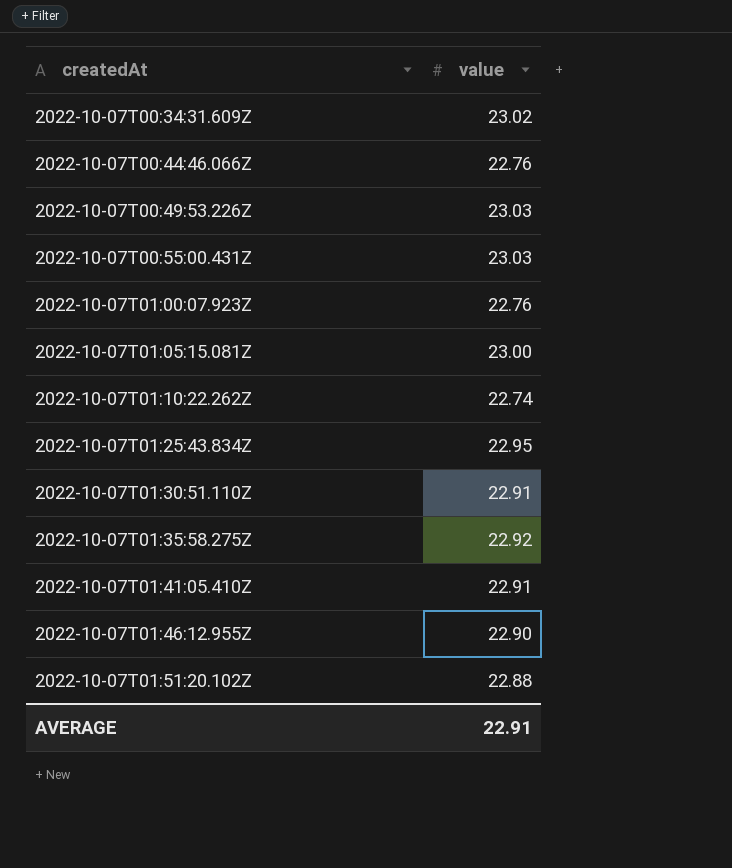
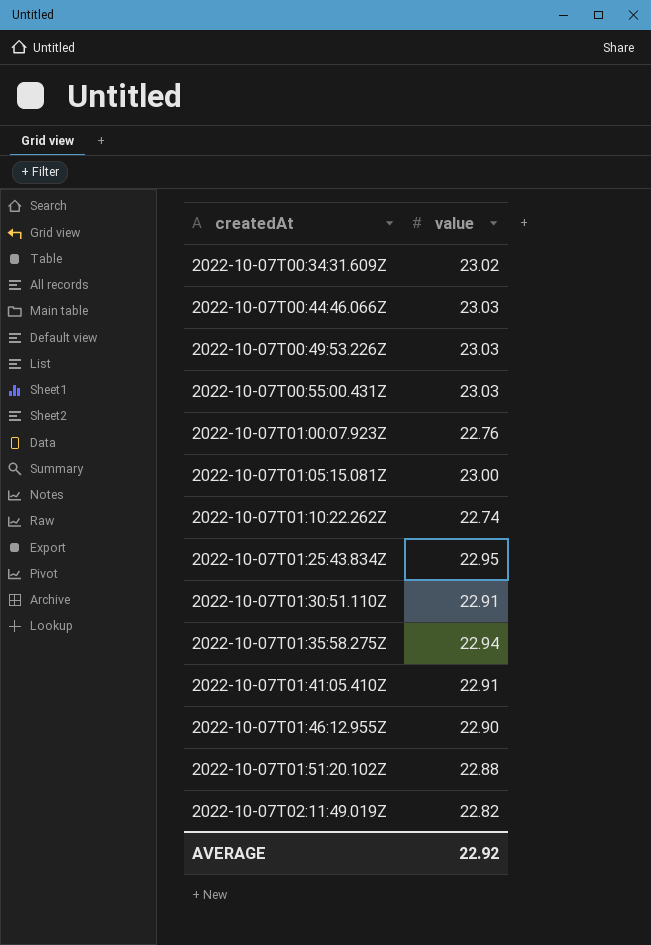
2022-10-07T00:44:46.066Z | value: 22.76 -> 23.03
2022-10-07T01:35:58.275Z | value: 22.92 -> 22.94
row 2022-10-07T02:11:49.019Z: none -> 22.82
AVERAGE | value: 22.91 -> 22.92

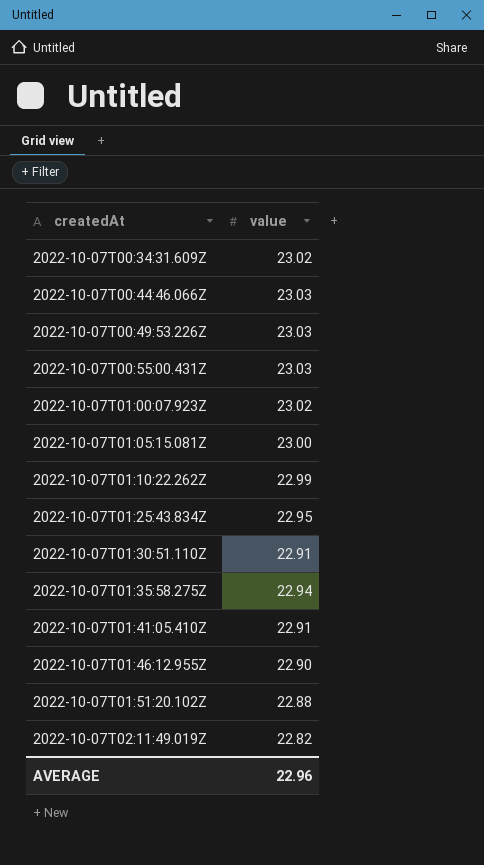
2022-10-07T01:00:07.923Z | value: 22.76 -> 23.02
2022-10-07T01:10:22.262Z | value: 22.74 -> 22.99
AVERAGE | value: 22.92 -> 22.96

